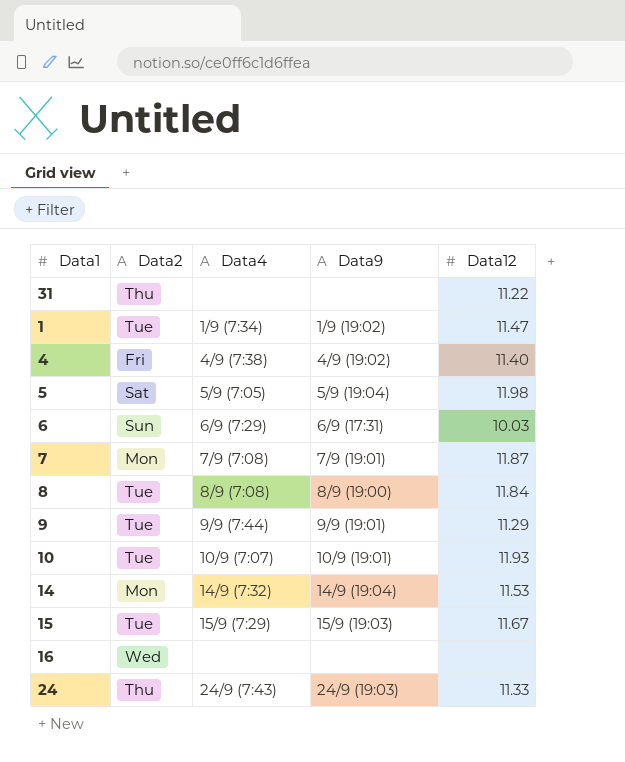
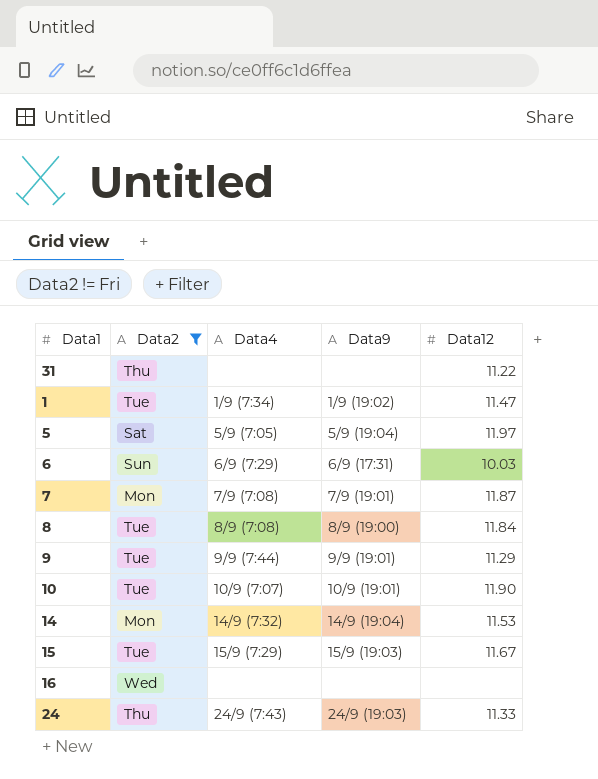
filter: none -> Data2 != Fri
5 | Data12: 11.98 -> 11.97
10 | Data12: 11.93 -> 11.90

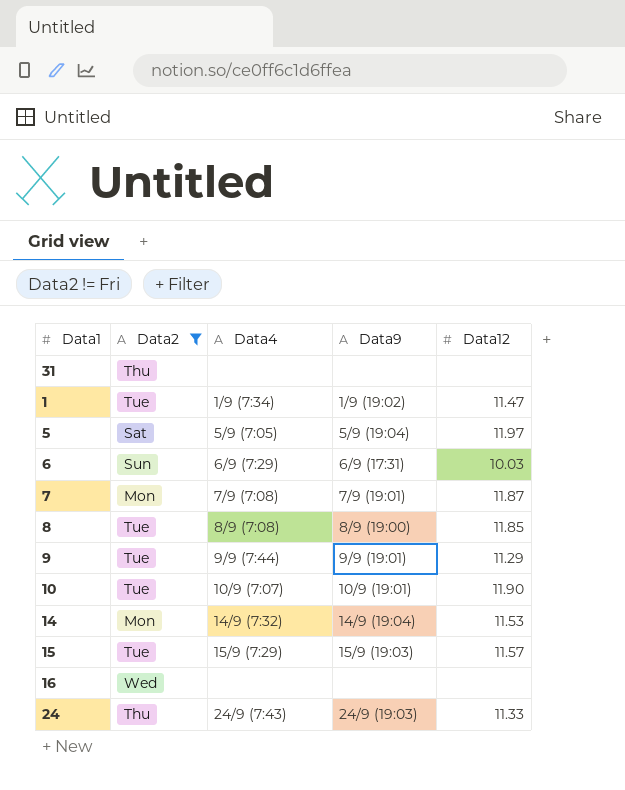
31 | Data12: 11.22 -> none
8 | Data12: 11.84 -> 11.85
15 | Data12: 11.67 -> 11.57

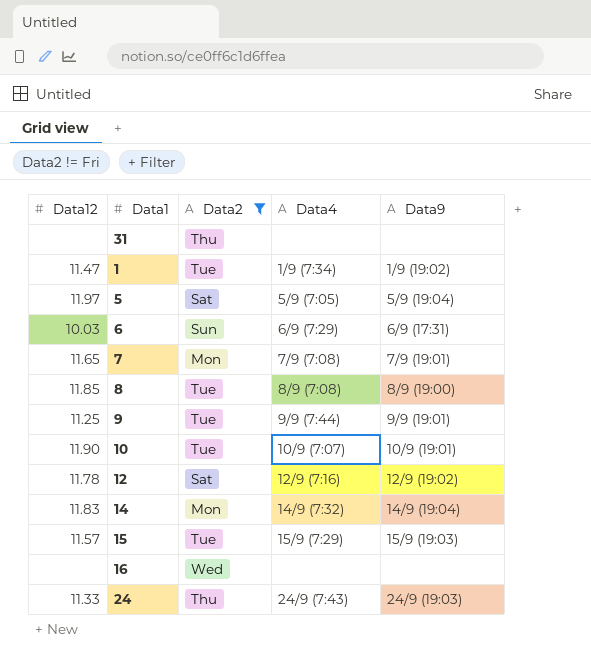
column Data12 | position: 5 -> 1
7 | Data12: 11.87 -> 11.65
9 | Data12: 11.29 -> 11.25
row 12: none -> 11.78 | Sat | 12/9 (7:16) | 12/9 (19:02)
14 | Data12: 11.53 -> 11.83

